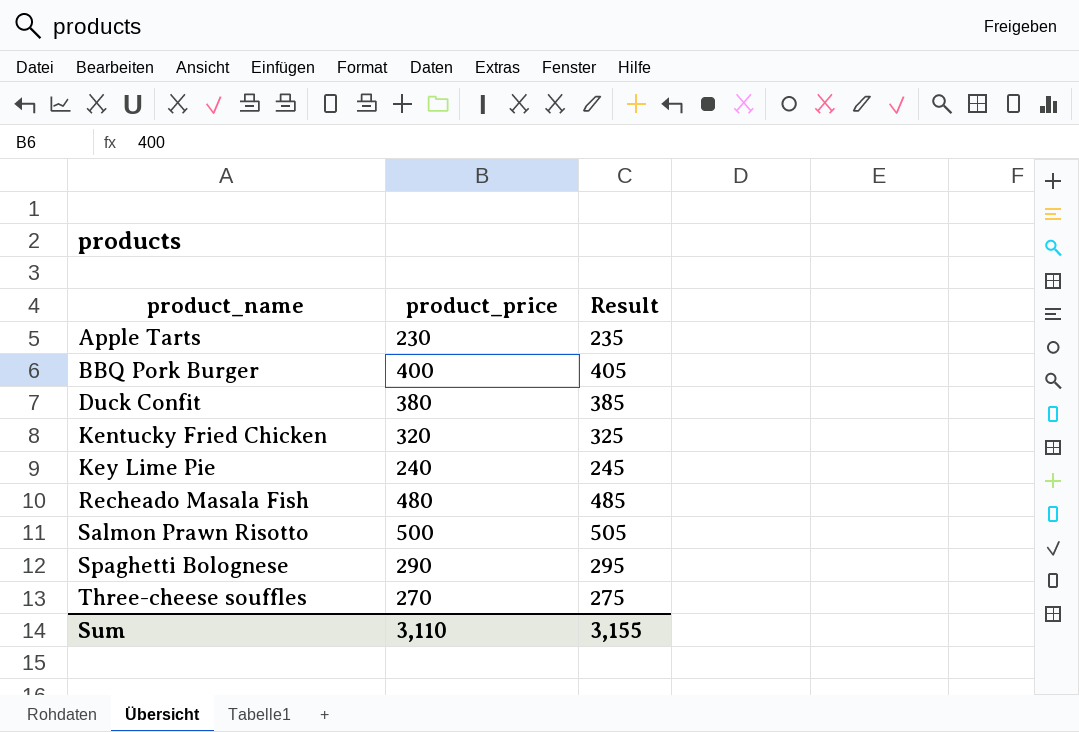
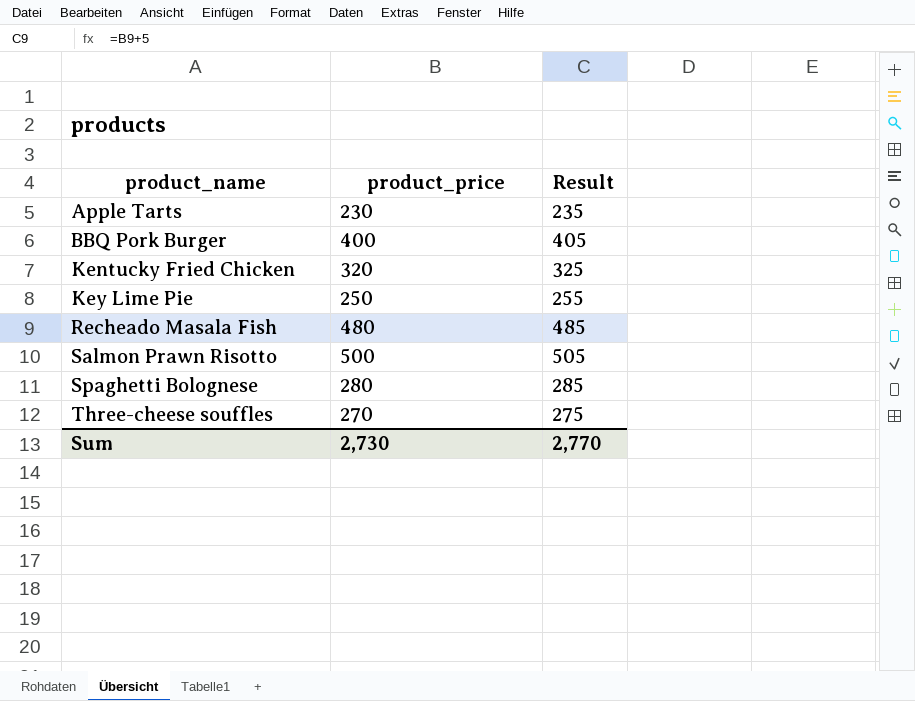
row Duck Confit: 380 | 385 -> none
Key Lime Pie | product_price: 240 -> 250
Key Lime Pie | Result: 245 -> 255
Spaghetti Bolognese | product_price: 290 -> 280
Spaghetti Bolognese | Result: 295 -> 285
Sum | product_price: 3,110 -> 2,730
Sum | Result: 3,155 -> 2,770

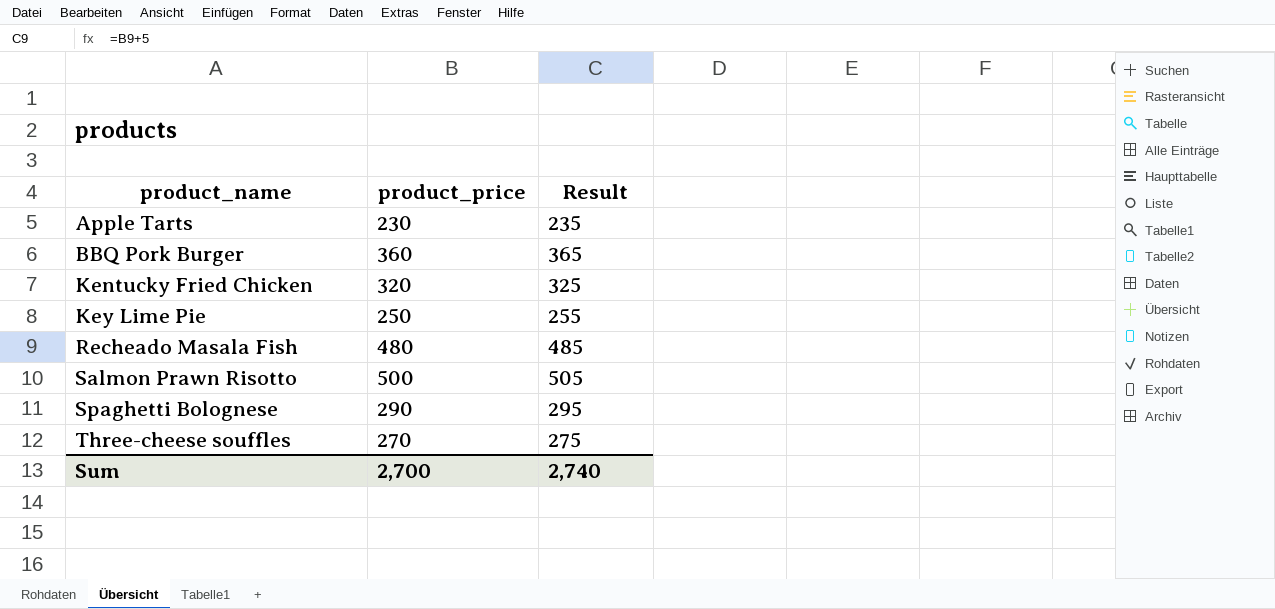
BBQ Pork Burger | product_price: 400 -> 360
BBQ Pork Burger | Result: 405 -> 365
Spaghetti Bolognese | product_price: 280 -> 290
Spaghetti Bolognese | Result: 285 -> 295
Sum | product_price: 2,730 -> 2,700
Sum | Result: 2,770 -> 2,740

